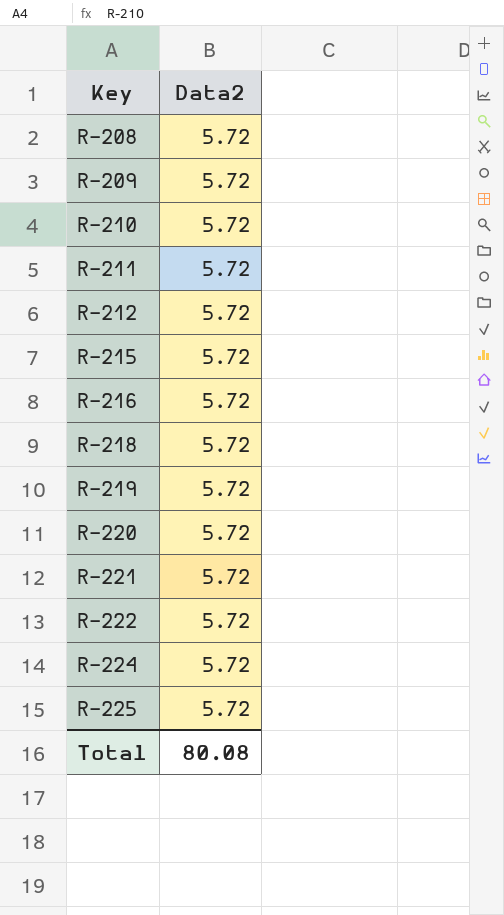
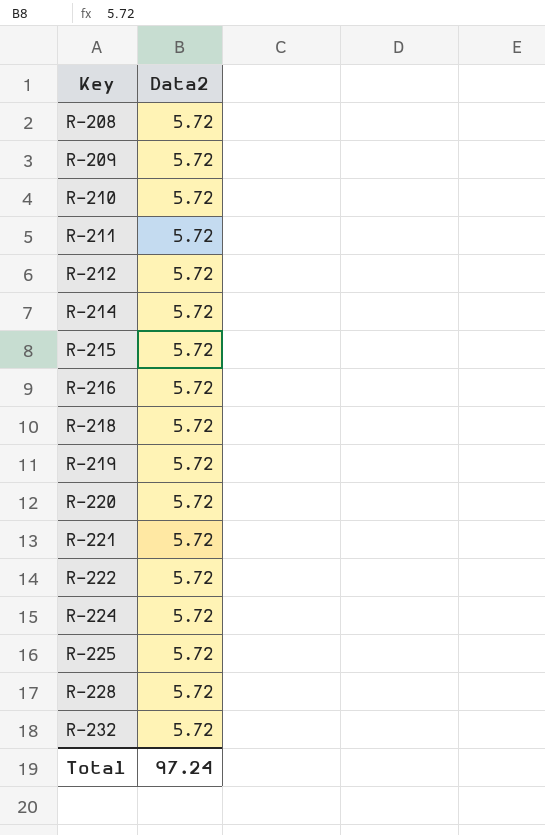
row R-214: none -> 5.72
row R-228: none -> 5.72
row R-232: none -> 5.72
Total | Data2: 80.08 -> 97.24

